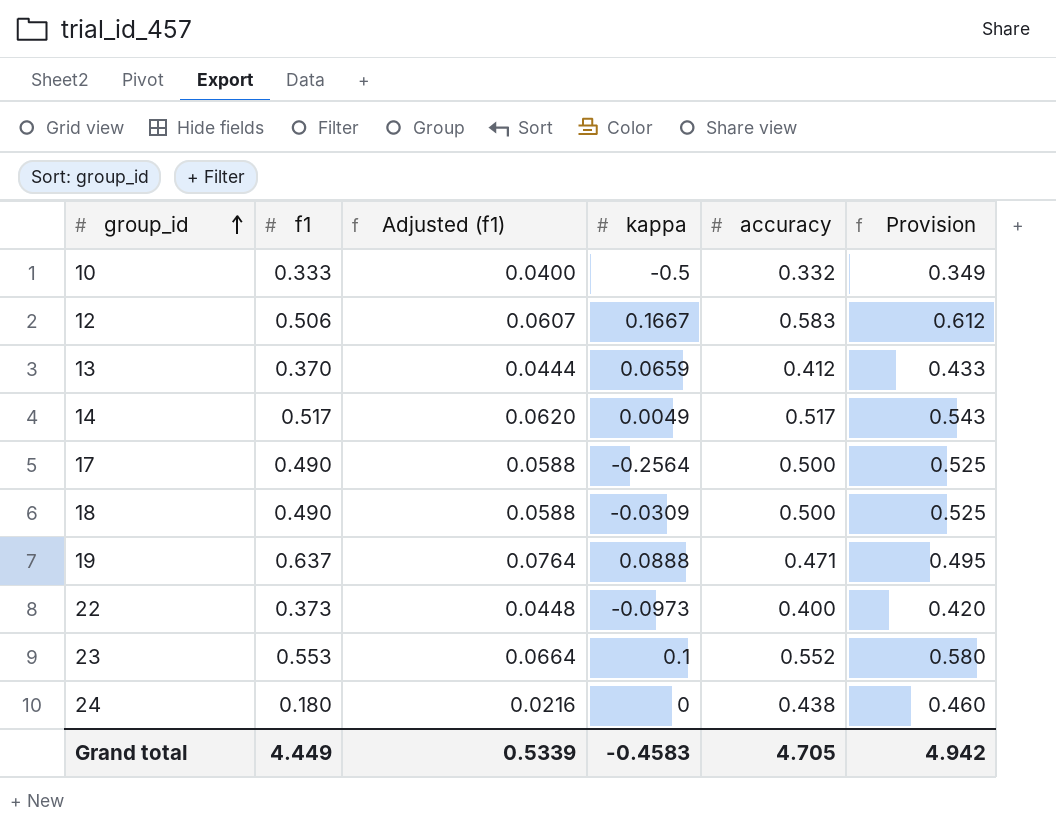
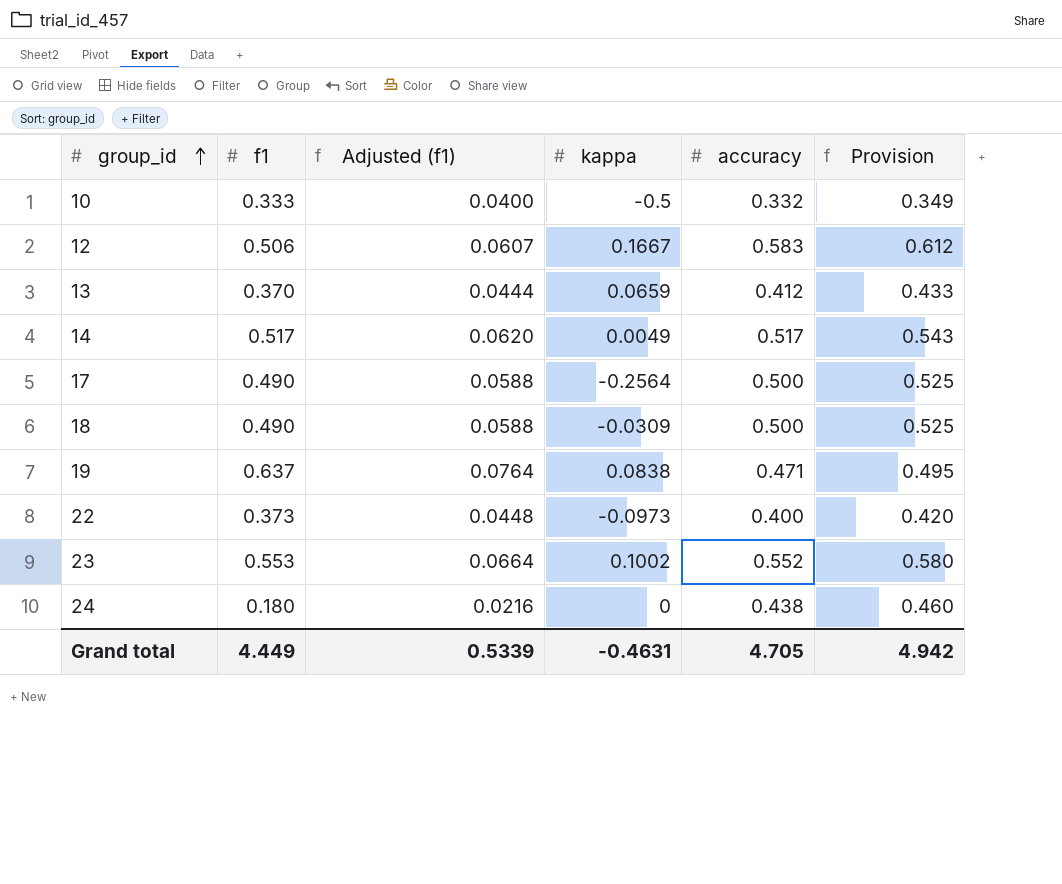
19 | kappa: 0.0888 -> 0.0838
23 | kappa: 0.1 -> 0.1002
Grand total | kappa: -0.4583 -> -0.4631

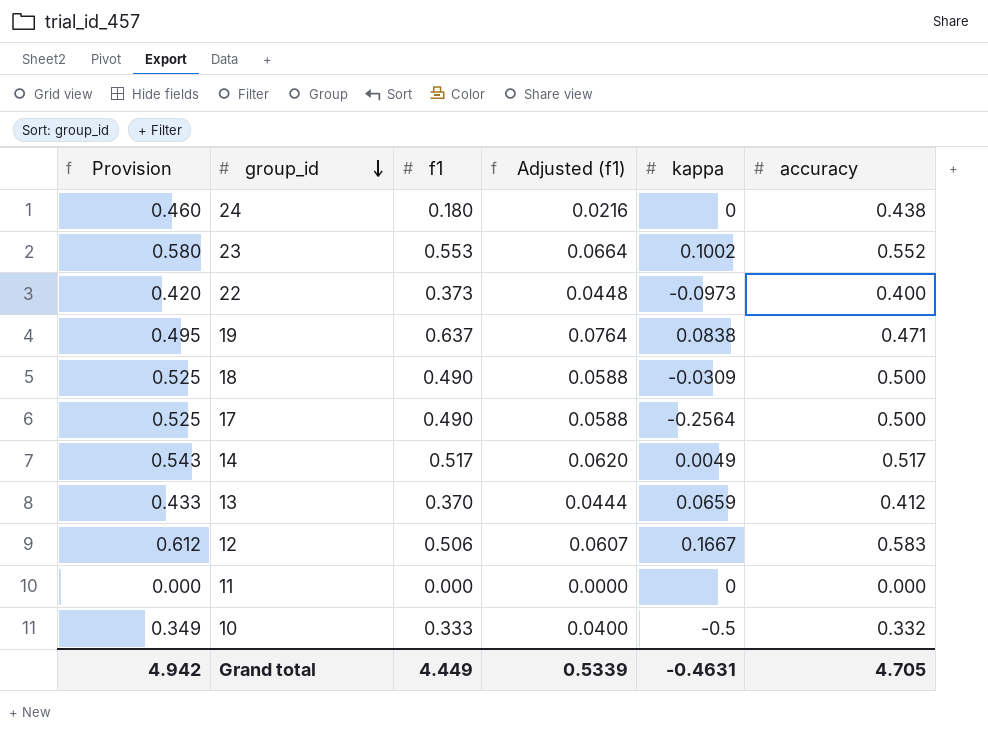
row order: group_id ascending -> group_id descending
column Provision | position: 6 -> 1
row 11: none -> 0.000 | 0.000 | 0.0000 | 0 | 0.000

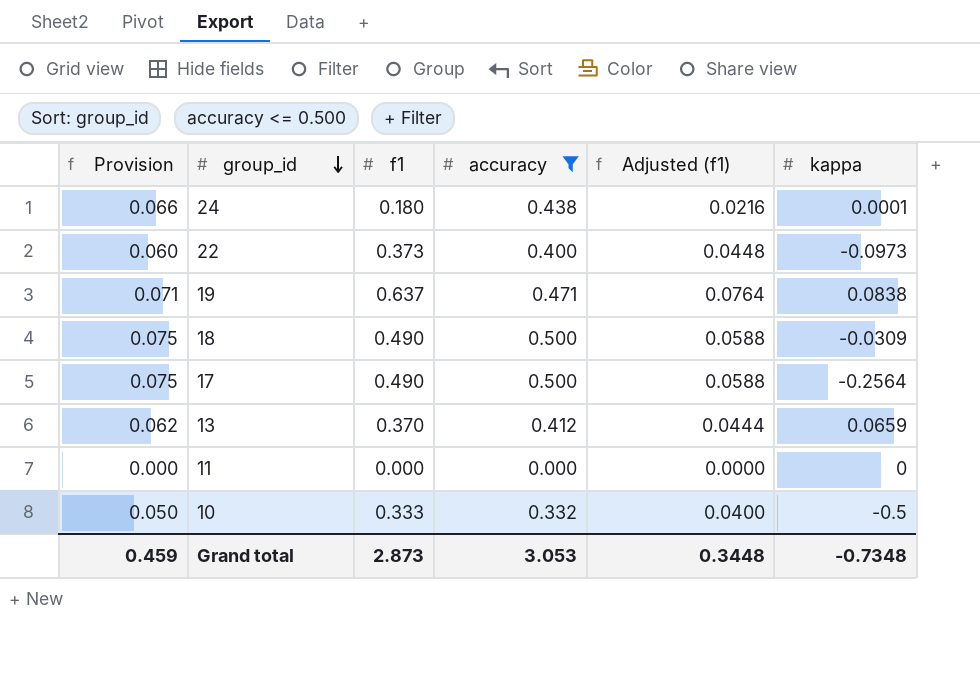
filter: none -> accuracy <= 0.500
column Provision | formula: [accuracy] * 1.05 -> [accuracy] * 0.15
column accuracy | position: 6 -> 4
24 | kappa: 0 -> 0.0001
Grand total | Provision: 4.942 -> 0.459
Grand total | f1: 4.449 -> 2.873
Grand total | accuracy: 4.705 -> 3.053
Grand total | Adjusted (f1): 0.5339 -> 0.3448
Grand total | kappa: -0.4631 -> -0.7348

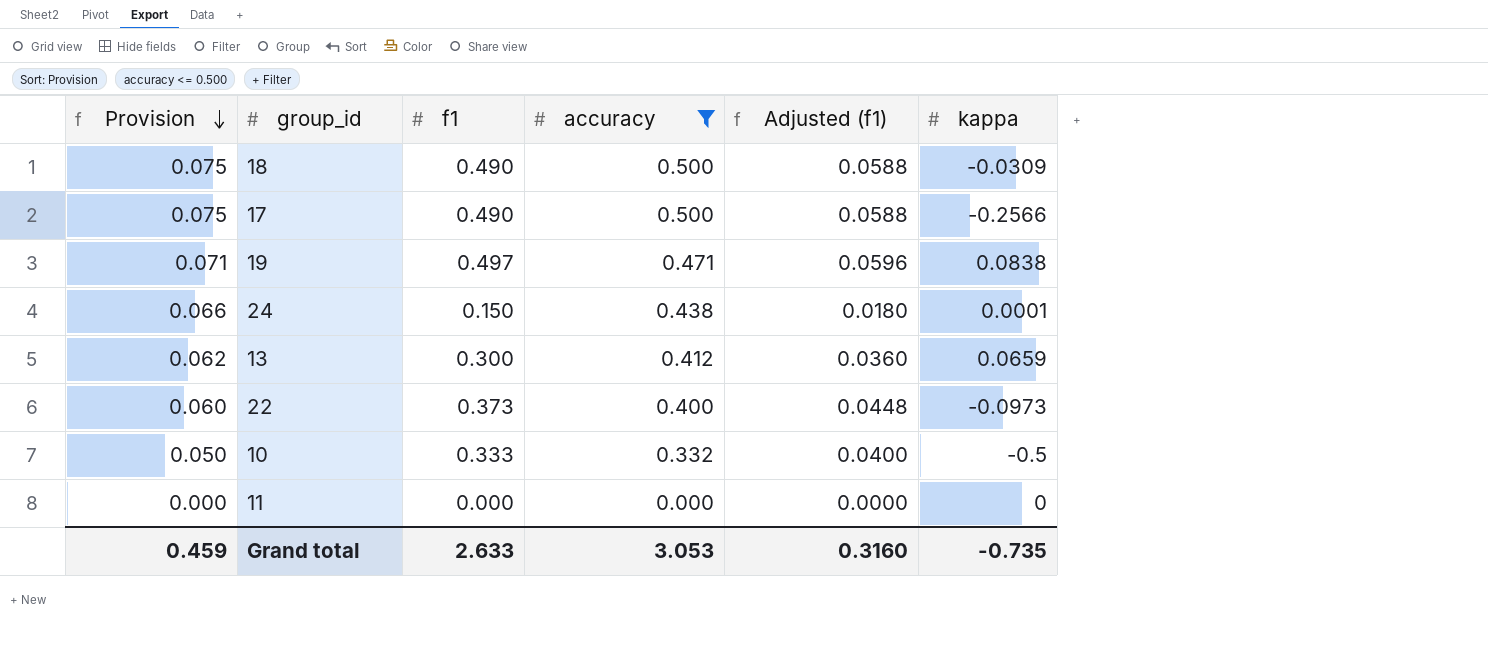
row order: group_id descending -> Provision descending
17 | kappa: -0.2564 -> -0.2566
19 | f1: 0.637 -> 0.497
19 | Adjusted (f1): 0.0764 -> 0.0596
24 | f1: 0.180 -> 0.150
24 | Adjusted (f1): 0.0216 -> 0.0180
13 | f1: 0.370 -> 0.300
13 | Adjusted (f1): 0.0444 -> 0.0360
Grand total | f1: 2.873 -> 2.633
Grand total | Adjusted (f1): 0.3448 -> 0.3160
Grand total | kappa: -0.7348 -> -0.735

